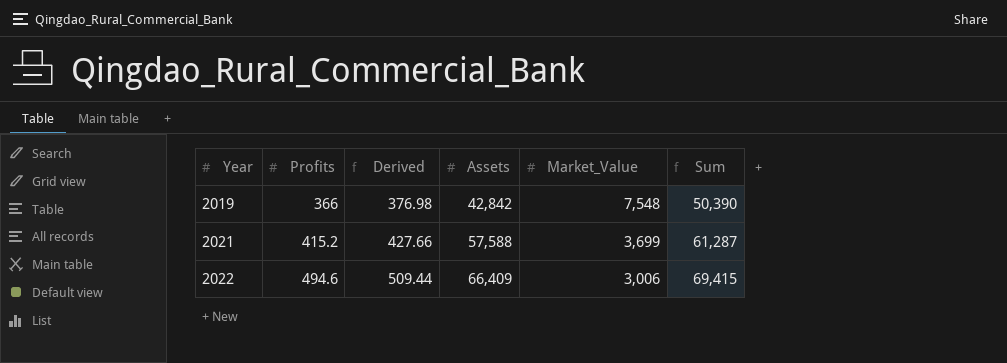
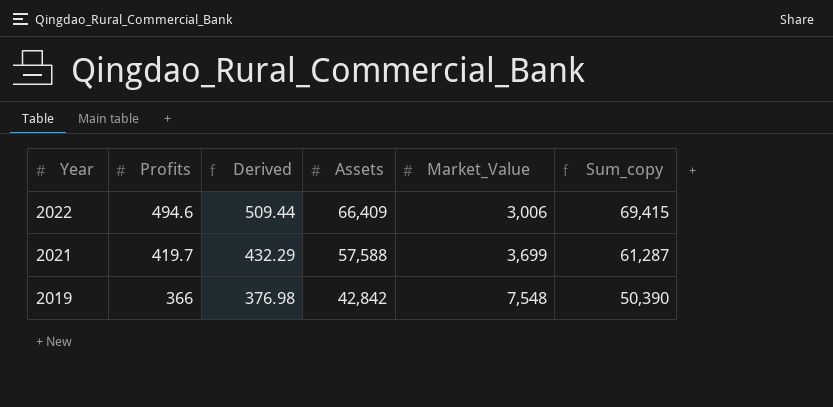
row order: Year ascending -> Year descending
column name: Sum -> Sum_copy
2021 | Profits: 415.2 -> 419.7
2021 | Derived: 427.66 -> 432.29

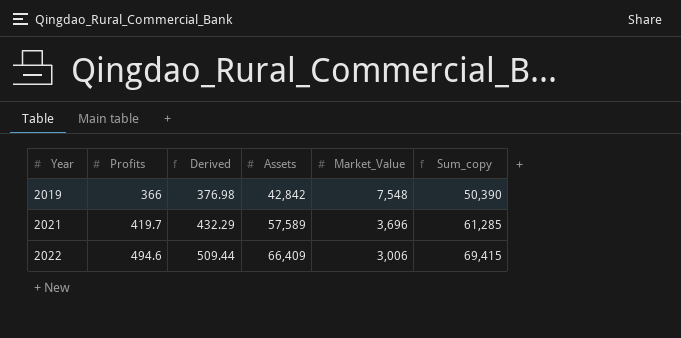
row order: Year descending -> Year ascending
2021 | Assets: 57,588 -> 57,589
2021 | Market_Value: 3,699 -> 3,696
2021 | Sum_copy: 61,287 -> 61,285

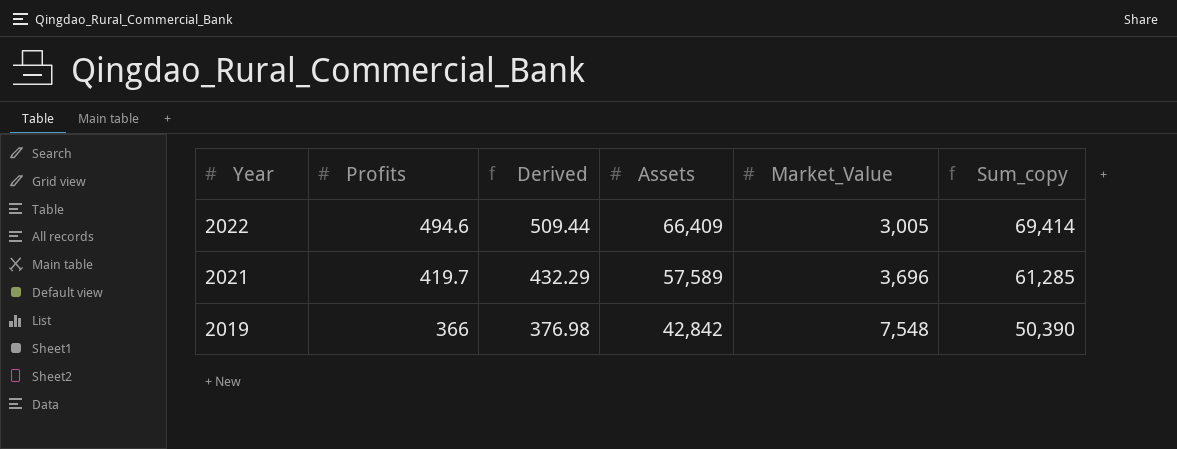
row order: Year ascending -> Year descending
2022 | Market_Value: 3,006 -> 3,005
2022 | Sum_copy: 69,415 -> 69,414

